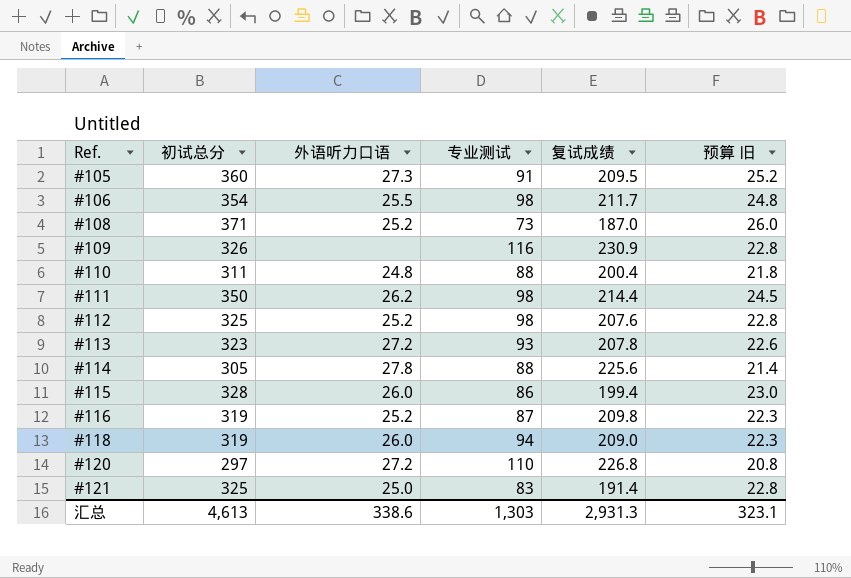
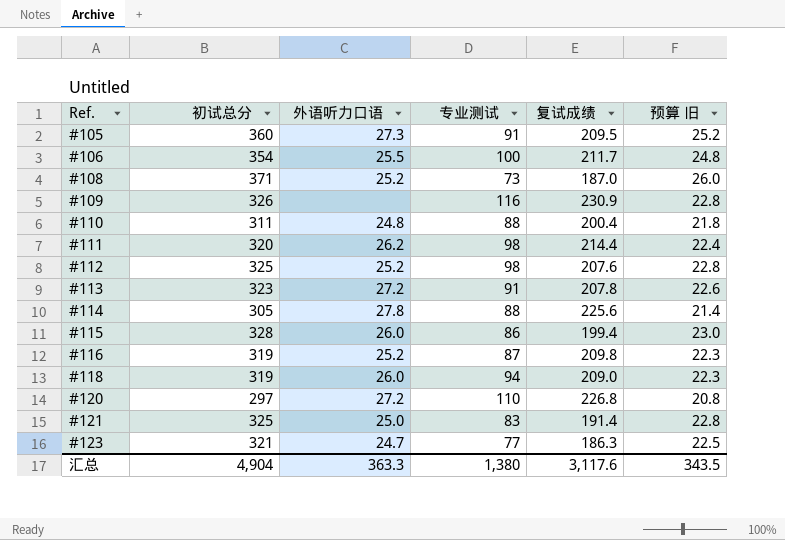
#106 | 专业测试: 98 -> 100
#111 | 初试总分: 350 -> 320
#111 | 预算 旧: 24.5 -> 22.4
#113 | 专业测试: 93 -> 91
row #123: none -> 321 | 24.7 | 77 | 186.3 | 22.5
汇总 | 初试总分: 4,613 -> 4,904
汇总 | 外语听力口语: 338.6 -> 363.3
汇总 | 专业测试: 1,303 -> 1,380
汇总 | 复试成绩: 2,931.3 -> 3,117.6
汇总 | 预算 旧: 323.1 -> 343.5

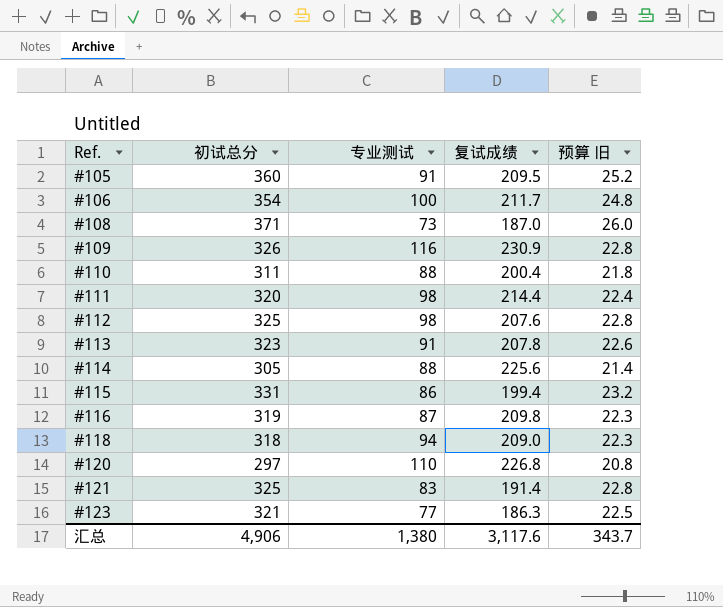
column 外语听力口语 | position: 3 -> none
#115 | 初试总分: 328 -> 331
#115 | 预算 旧: 23.0 -> 23.2
#118 | 初试总分: 319 -> 318
汇总 | 初试总分: 4,904 -> 4,906
汇总 | 预算 旧: 343.5 -> 343.7

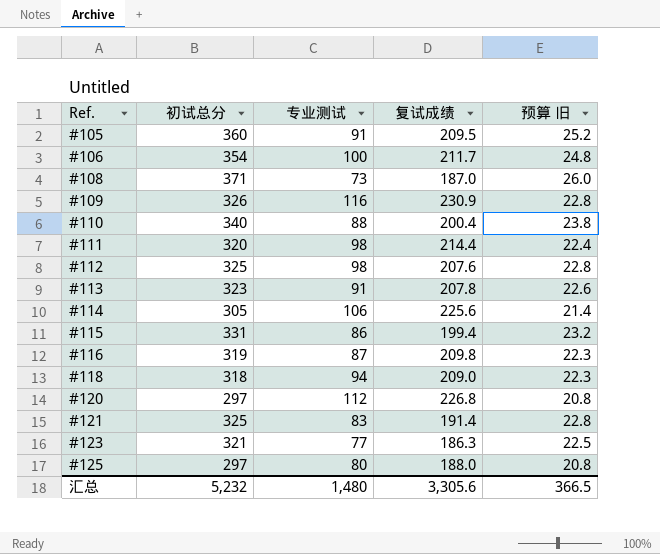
#110 | 初试总分: 311 -> 340
#110 | 预算 旧: 21.8 -> 23.8
#114 | 专业测试: 88 -> 106
#120 | 专业测试: 110 -> 112
row #125: none -> 297 | 80 | 188.0 | 20.8
汇总 | 初试总分: 4,906 -> 5,232
汇总 | 专业测试: 1,380 -> 1,480
汇总 | 复试成绩: 3,117.6 -> 3,305.6
汇总 | 预算 旧: 343.7 -> 366.5

